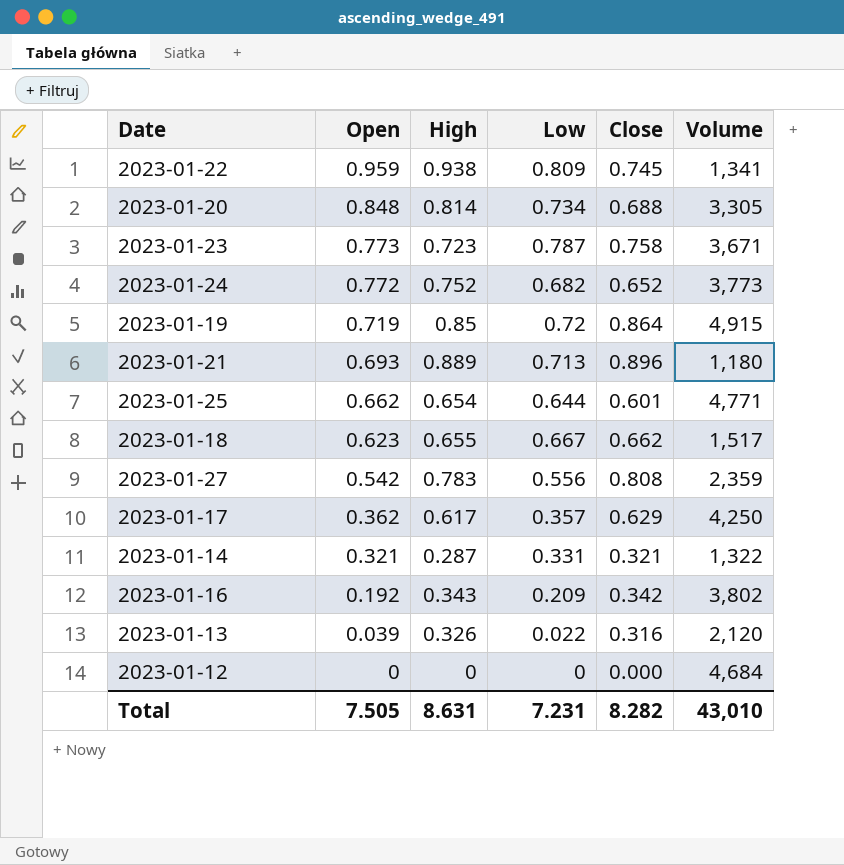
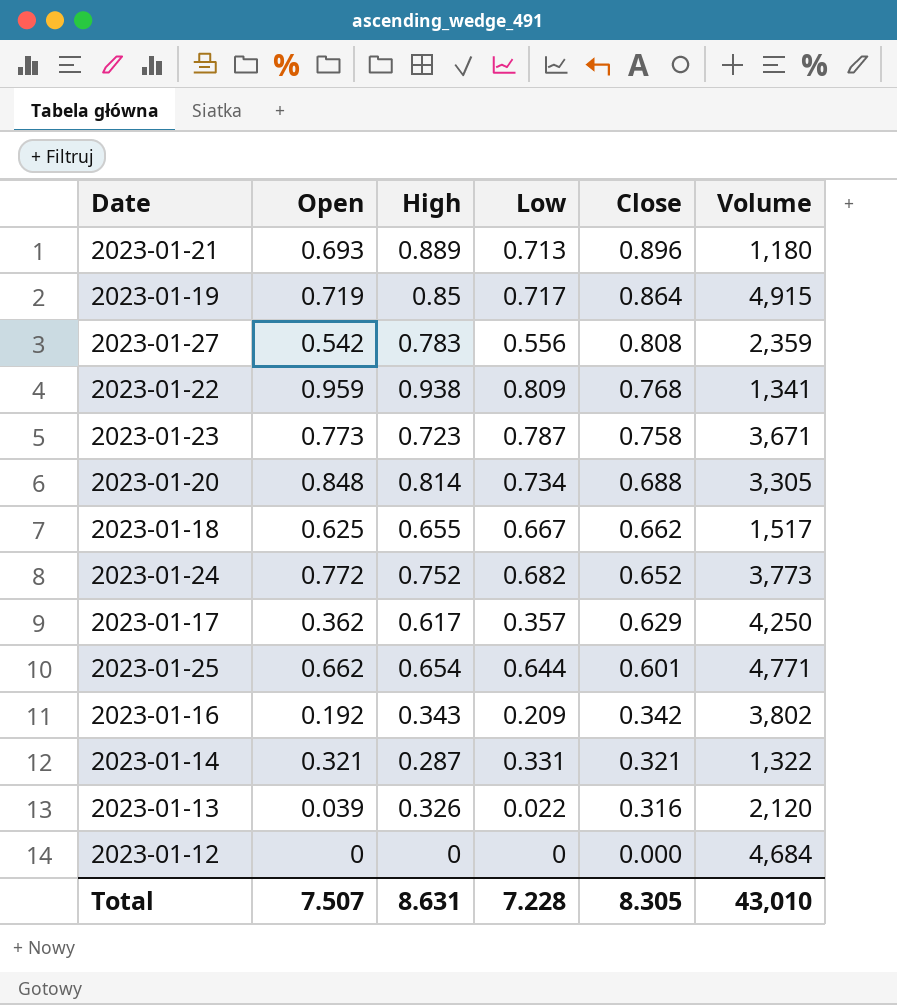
row order: Open descending -> Close descending
2023-01-19 | Low: 0.72 -> 0.717
2023-01-22 | Close: 0.745 -> 0.768
2023-01-18 | Open: 0.623 -> 0.625
Total | Open: 7.505 -> 7.507
Total | Low: 7.231 -> 7.228
Total | Close: 8.282 -> 8.305

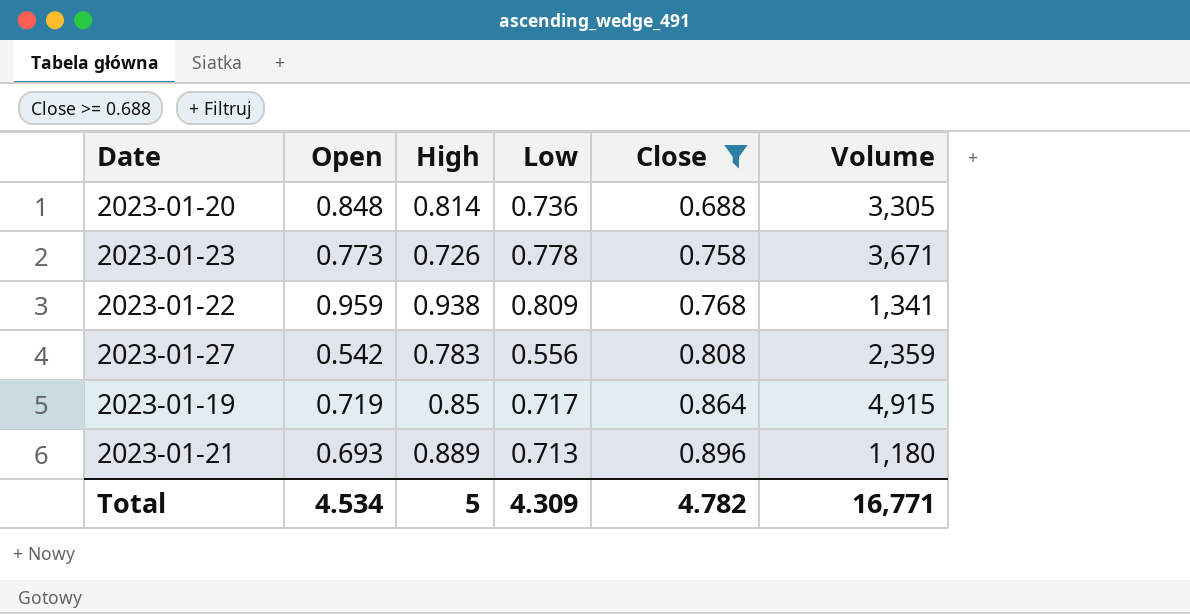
filter: none -> Close >= 0.688
row order: Close descending -> Close ascending
2023-01-20 | Low: 0.734 -> 0.736
2023-01-23 | High: 0.723 -> 0.726
2023-01-23 | Low: 0.787 -> 0.778
Total | Open: 7.507 -> 4.534
Total | High: 8.631 -> 5
Total | Low: 7.228 -> 4.309
Total | Close: 8.305 -> 4.782
Total | Volume: 43,010 -> 16,771

